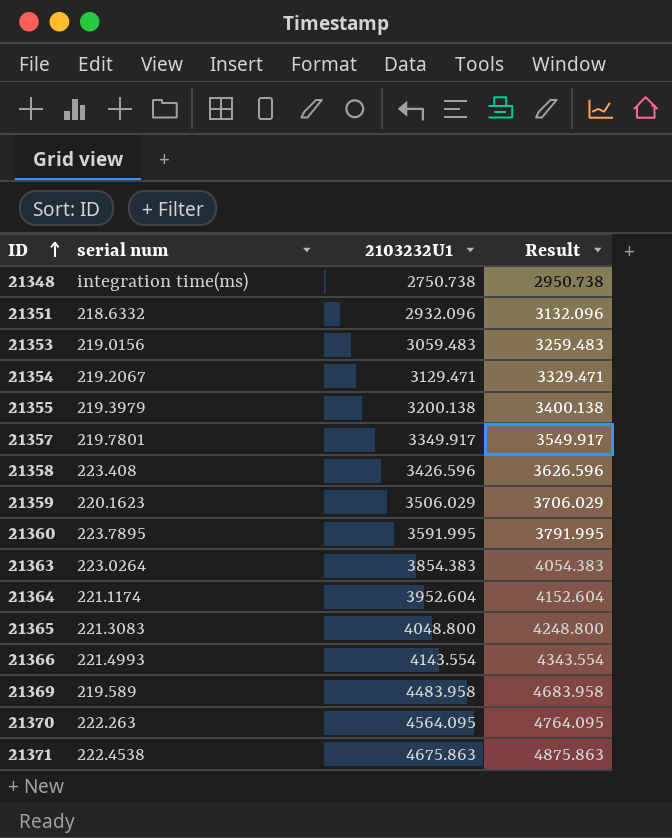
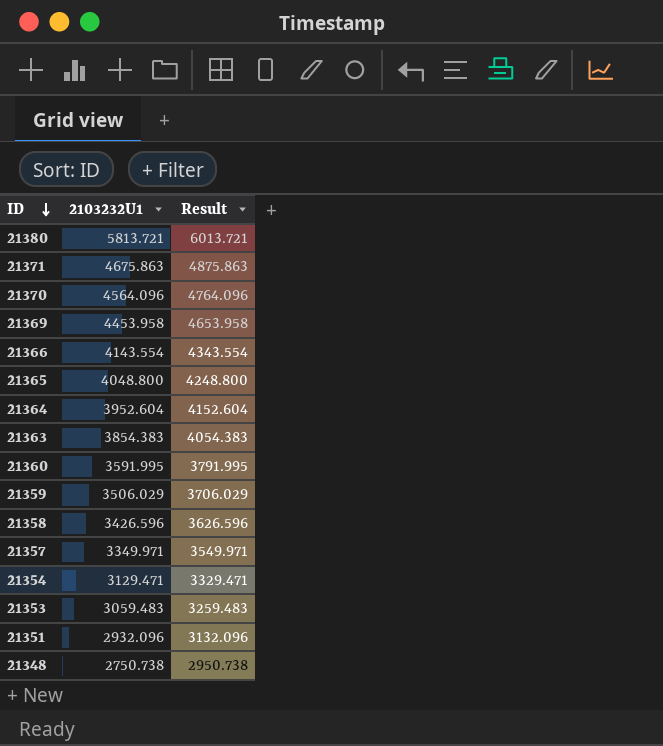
row order: ID ascending -> ID descending
column serial num | position: 2 -> none
row 21355: 219.3979 | 3200.138 | 3400.138 -> none
row 21380: none -> 5813.721 | 6013.721
21370 | 2103232U1: 4564.095 -> 4564.096
21370 | Result: 4764.095 -> 4764.096
21369 | 2103232U1: 4483.958 -> 4453.958
21369 | Result: 4683.958 -> 4653.958
21357 | 2103232U1: 3349.917 -> 3349.971
21357 | Result: 3549.917 -> 3549.971

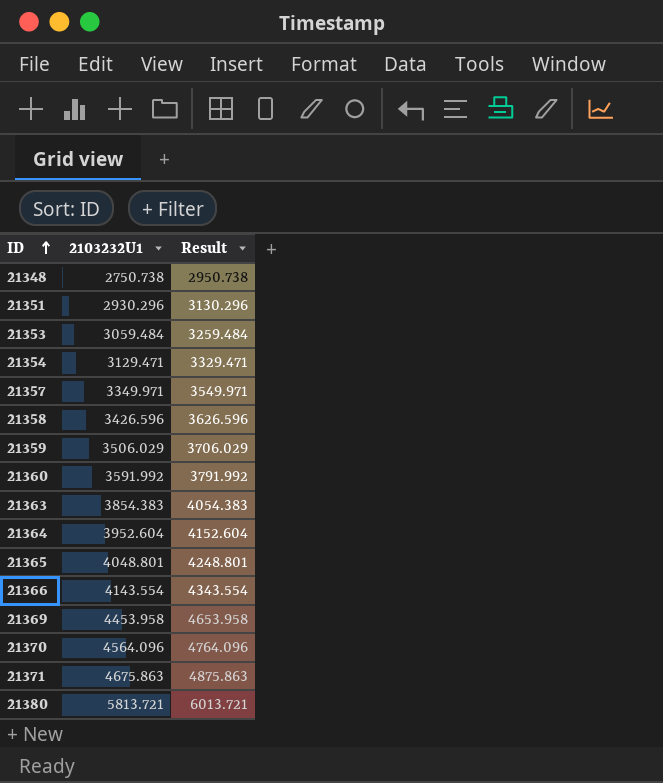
row order: ID descending -> ID ascending
21351 | 2103232U1: 2932.096 -> 2930.296
21351 | Result: 3132.096 -> 3130.296
21353 | 2103232U1: 3059.483 -> 3059.484
21353 | Result: 3259.483 -> 3259.484
21360 | 2103232U1: 3591.995 -> 3591.992
21360 | Result: 3791.995 -> 3791.992
21365 | 2103232U1: 4048.800 -> 4048.801
21365 | Result: 4248.800 -> 4248.801

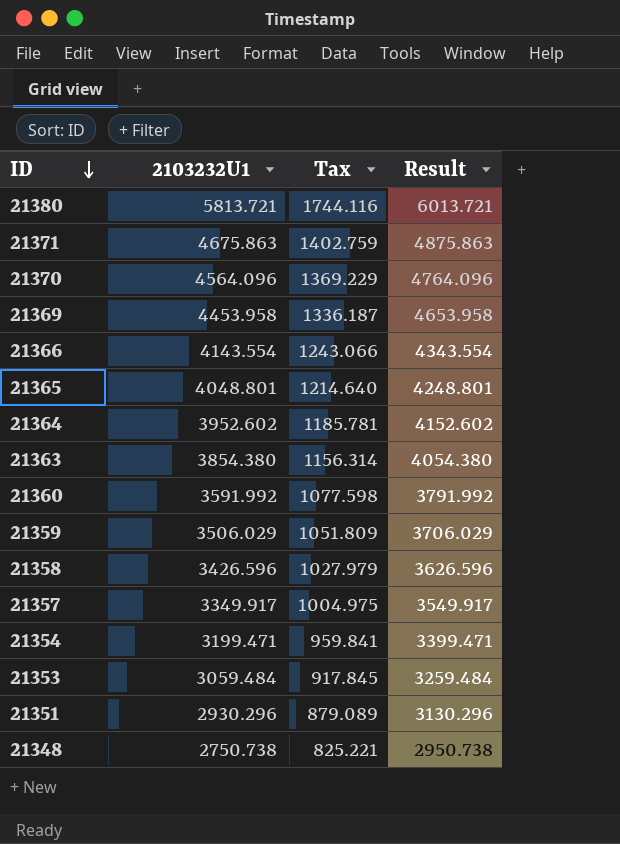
row order: ID ascending -> ID descending
column Tax | formula: none -> [2103232U1] * 0.3
21364 | 2103232U1: 3952.604 -> 3952.602
21364 | Result: 4152.604 -> 4152.602
21363 | 2103232U1: 3854.383 -> 3854.380
21363 | Result: 4054.383 -> 4054.380
21357 | 2103232U1: 3349.971 -> 3349.917
21357 | Result: 3549.971 -> 3549.917
21354 | 2103232U1: 3129.471 -> 3199.471
21354 | Result: 3329.471 -> 3399.471

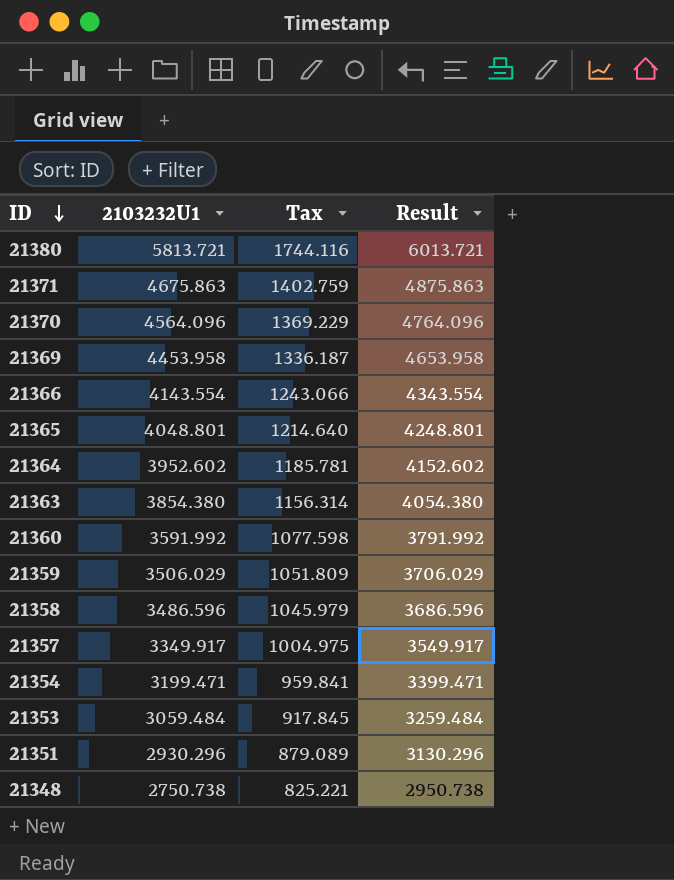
21358 | 2103232U1: 3426.596 -> 3486.596
21358 | Tax: 1027.979 -> 1045.979
21358 | Result: 3626.596 -> 3686.596

